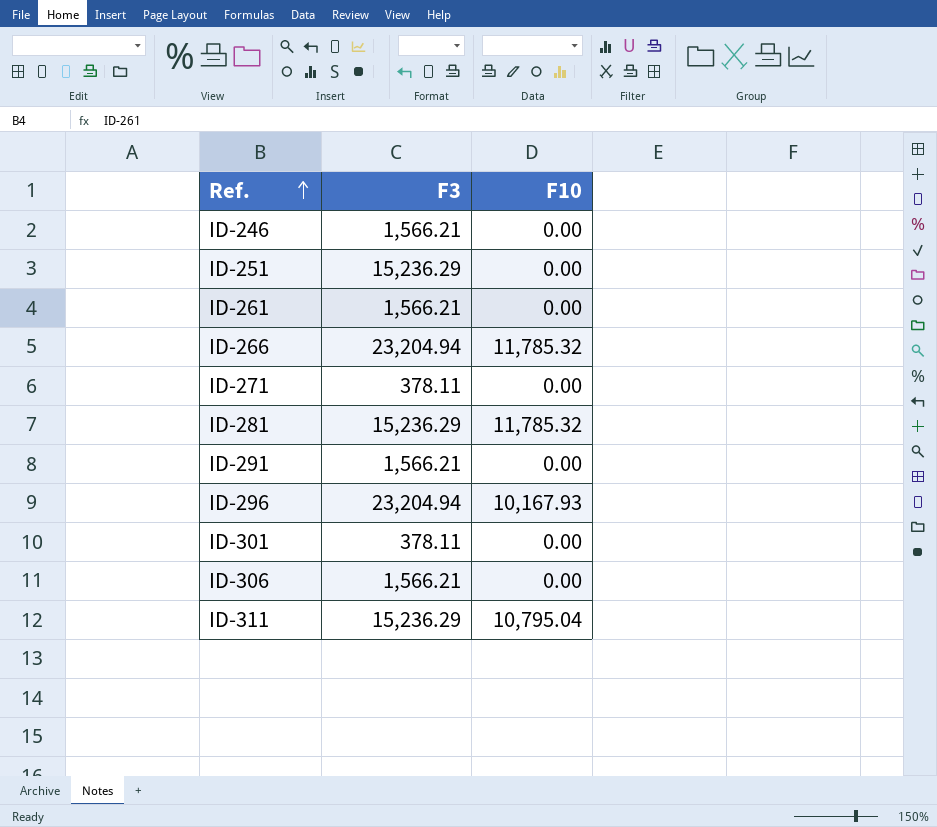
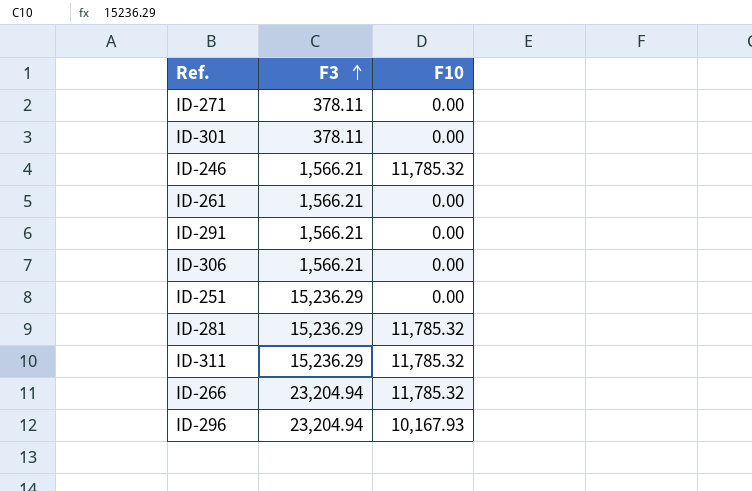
row order: Ref. ascending -> F3 ascending
ID-246 | F10: 0.00 -> 11,785.32
ID-311 | F10: 10,795.04 -> 11,785.32

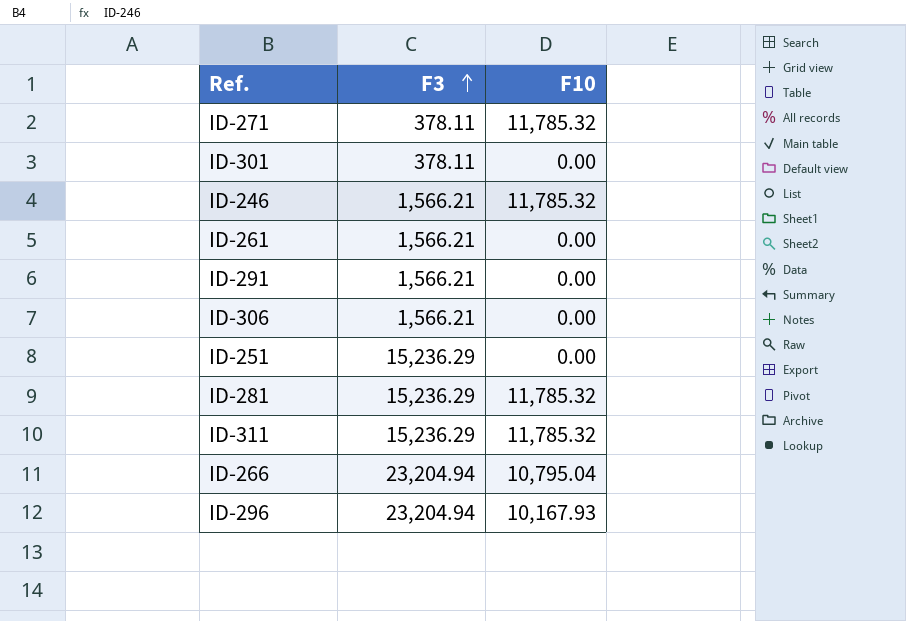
ID-271 | F10: 0.00 -> 11,785.32
ID-266 | F10: 11,785.32 -> 10,795.04

